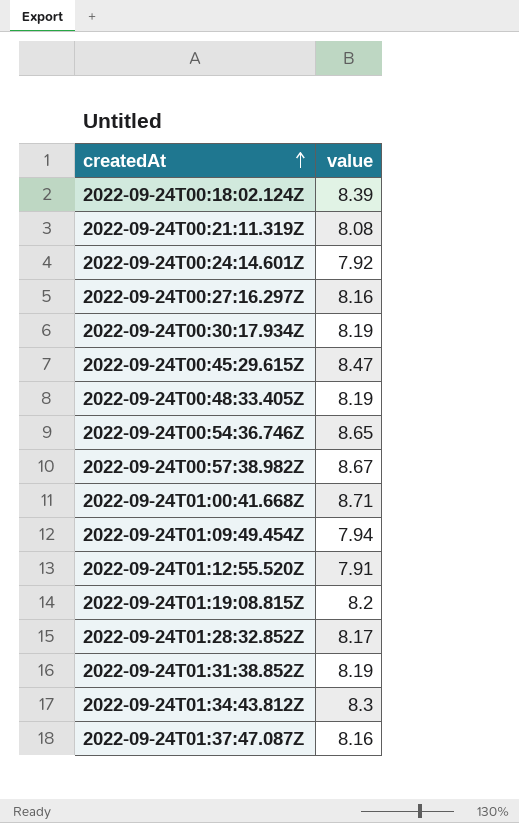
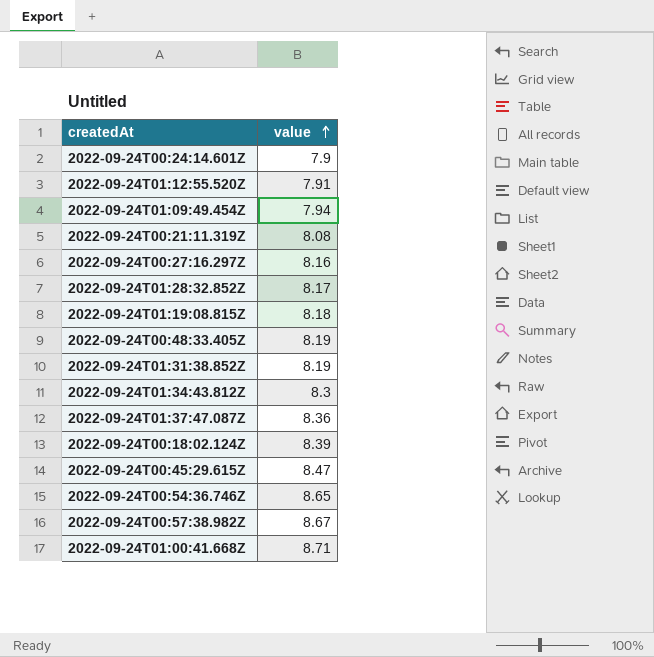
row order: createdAt ascending -> value ascending
row 2022-09-24T00:30:17.934Z: 8.19 -> none
2022-09-24T00:24:14.601Z | value: 7.92 -> 7.9
2022-09-24T01:19:08.815Z | value: 8.2 -> 8.18
2022-09-24T01:37:47.087Z | value: 8.16 -> 8.36

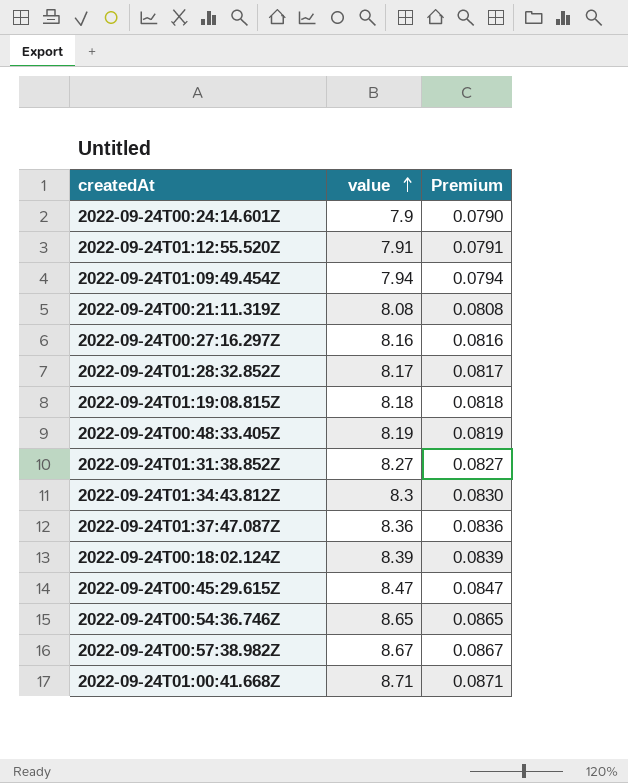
column Premium | formula: none -> [value] * 0.01
2022-09-24T01:31:38.852Z | value: 8.19 -> 8.27

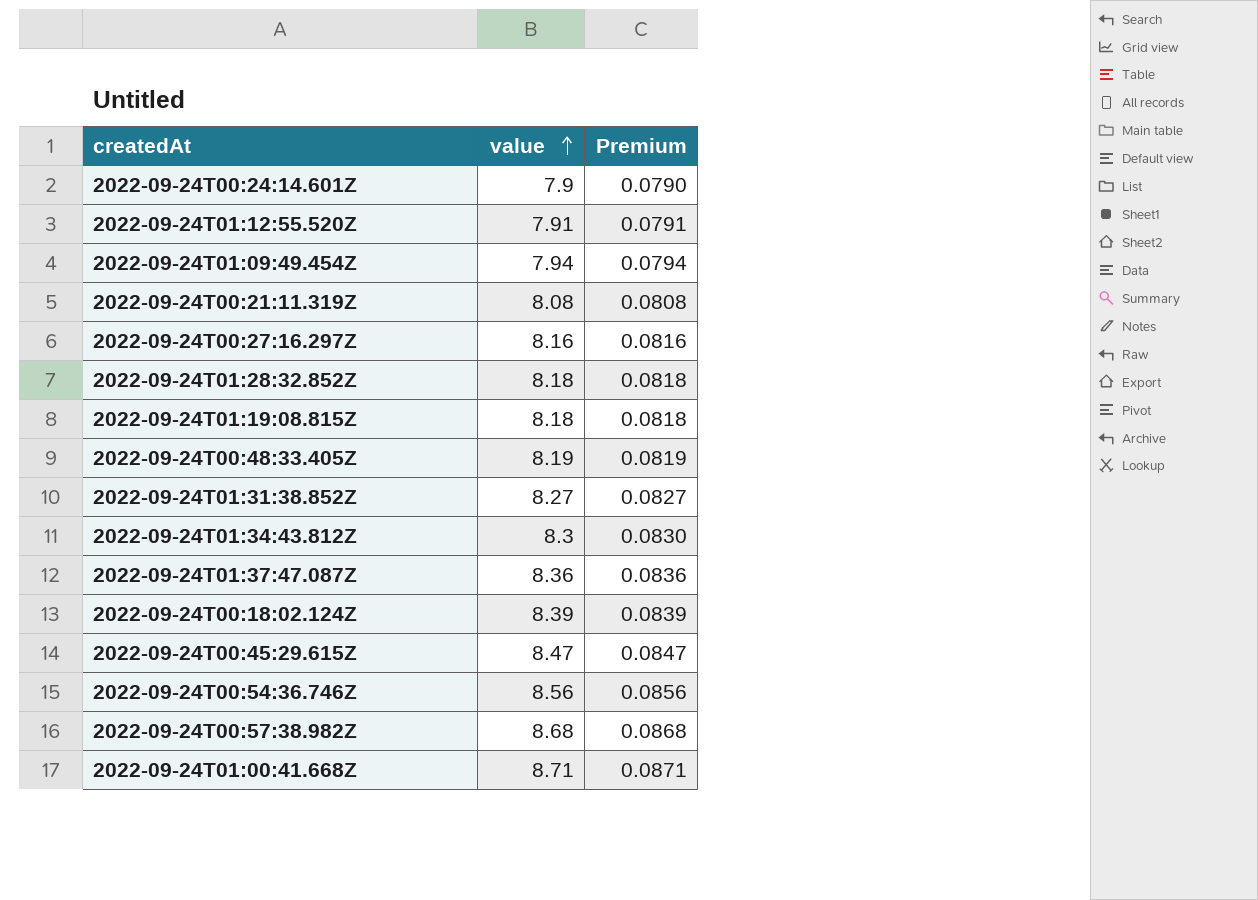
2022-09-24T01:28:32.852Z | value: 8.17 -> 8.18
2022-09-24T01:28:32.852Z | Premium: 0.0817 -> 0.0818
2022-09-24T00:54:36.746Z | value: 8.65 -> 8.56
2022-09-24T00:54:36.746Z | Premium: 0.0865 -> 0.0856
2022-09-24T00:57:38.982Z | value: 8.67 -> 8.68
2022-09-24T00:57:38.982Z | Premium: 0.0867 -> 0.0868

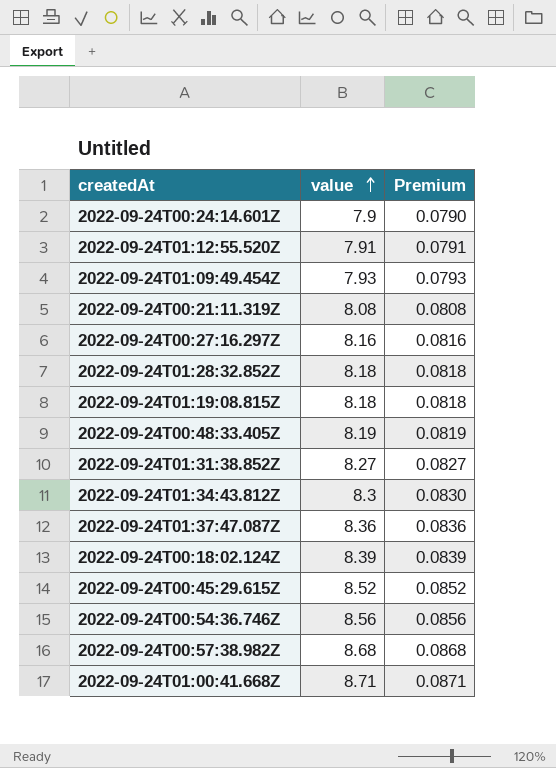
2022-09-24T01:09:49.454Z | value: 7.94 -> 7.93
2022-09-24T01:09:49.454Z | Premium: 0.0794 -> 0.0793
2022-09-24T00:45:29.615Z | value: 8.47 -> 8.52
2022-09-24T00:45:29.615Z | Premium: 0.0847 -> 0.0852

